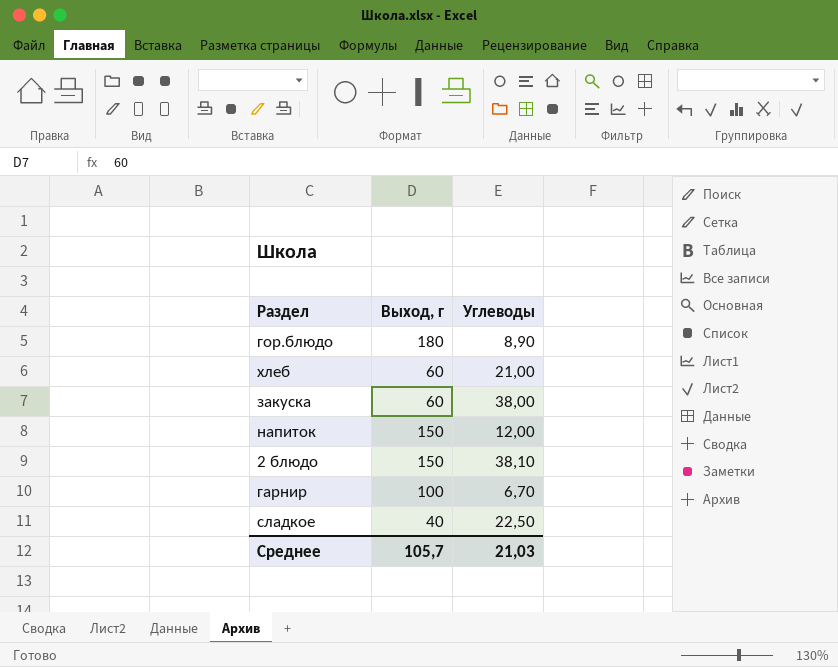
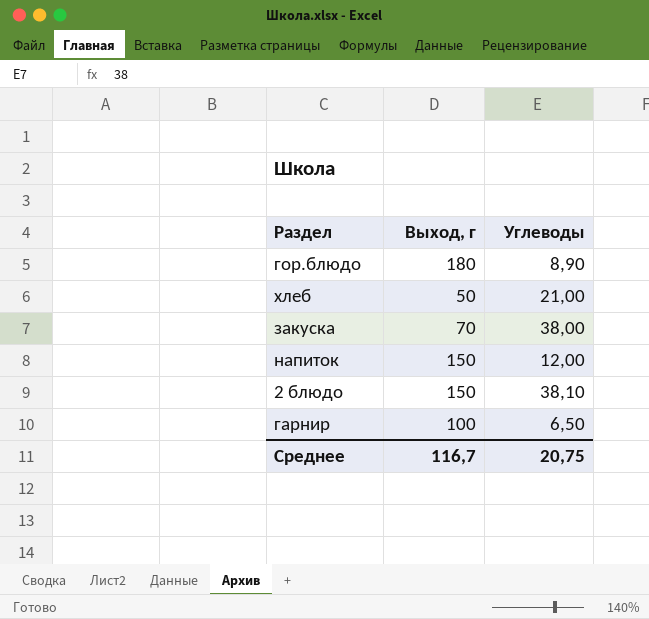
row сладкое: 40 | 22,50 -> none
хлеб | Выход, г: 60 -> 50
закуска | Выход, г: 60 -> 70
гарнир | Углеводы: 6,70 -> 6,50
Среднее | Выход, г: 105,7 -> 116,7
Среднее | Углеводы: 21,03 -> 20,75

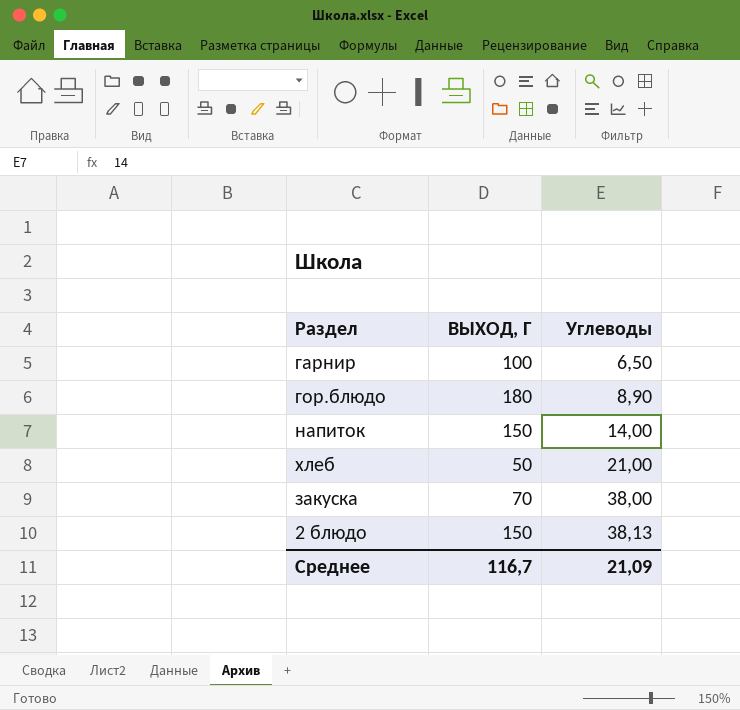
row order: none -> Углеводы ascending
column name: Выход, г -> ВЫХОД, Г
напиток | Углеводы: 12,00 -> 14,00
2 блюдо | Углеводы: 38,10 -> 38,13
Среднее | Углеводы: 20,75 -> 21,09

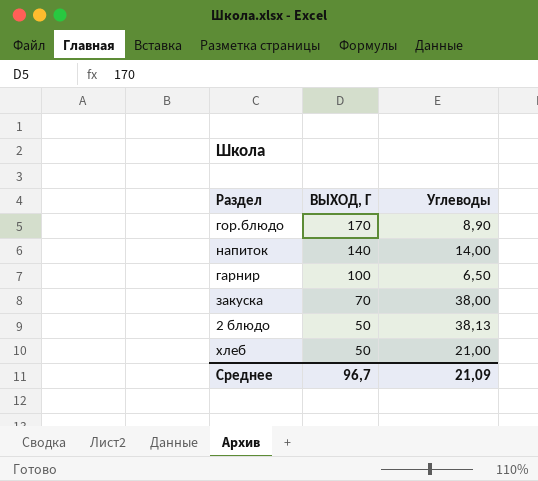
row order: Углеводы ascending -> ВЫХОД, Г descending
гор.блюдо | ВЫХОД, Г: 180 -> 170
напиток | ВЫХОД, Г: 150 -> 140
2 блюдо | ВЫХОД, Г: 150 -> 50
Среднее | ВЫХОД, Г: 116,7 -> 96,7

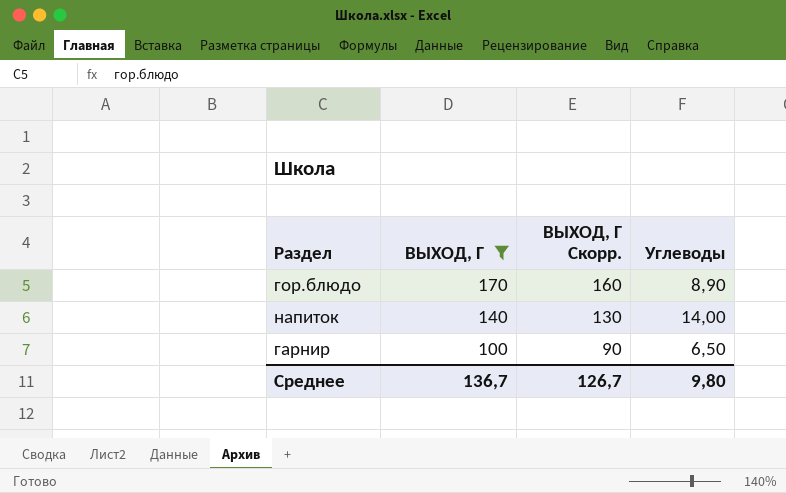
filter: none -> ВЫХОД, Г >= 100
column ВЫХОД, Г Скорр. | formula: none -> [ВЫХОД, Г] - 10
Среднее | ВЫХОД, Г: 96,7 -> 136,7
Среднее | Углеводы: 21,09 -> 9,80

